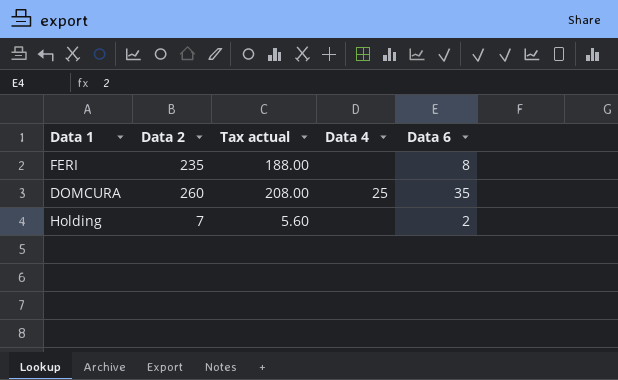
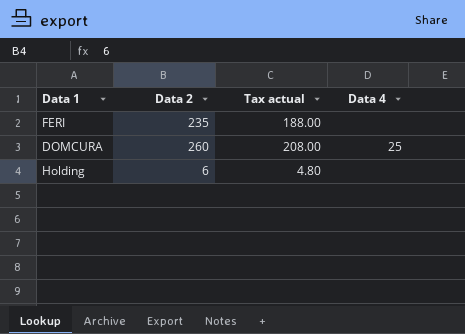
column Data 6 | position: 5 -> none
Holding | Data 2: 7 -> 6
Holding | Tax actual: 5.60 -> 4.80

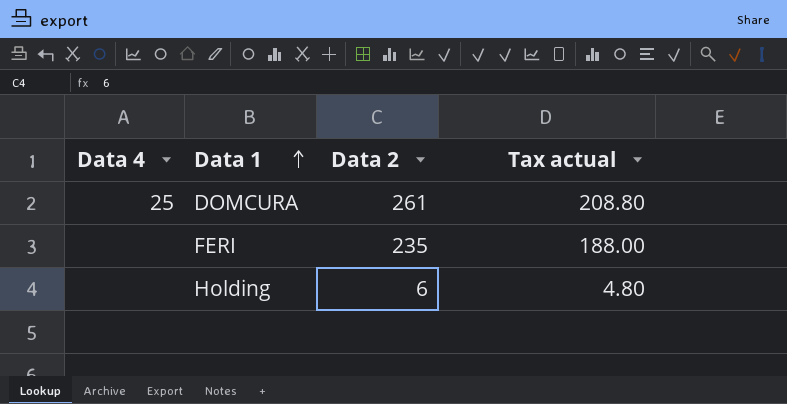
row order: none -> Data 1 ascending
column Data 4 | position: 4 -> 1
DOMCURA | Data 2: 260 -> 261
DOMCURA | Tax actual: 208.00 -> 208.80

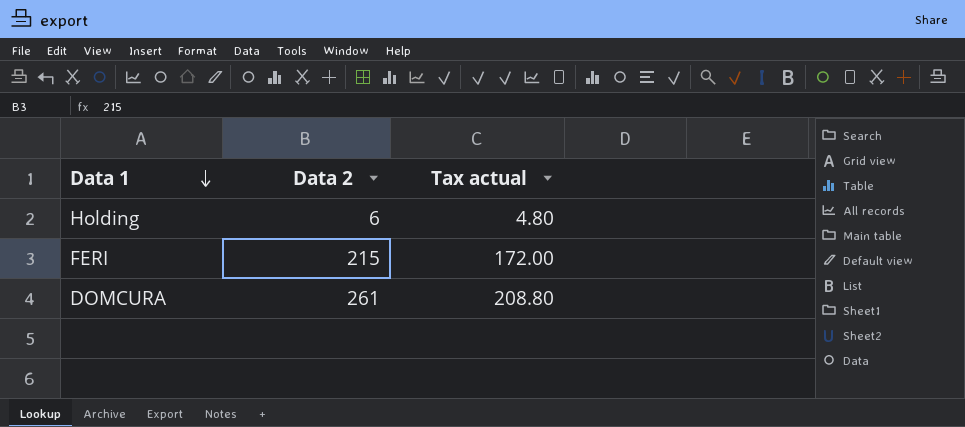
row order: Data 1 ascending -> Data 1 descending
column Data 4 | position: 1 -> none
FERI | Data 2: 235 -> 215
FERI | Tax actual: 188.00 -> 172.00

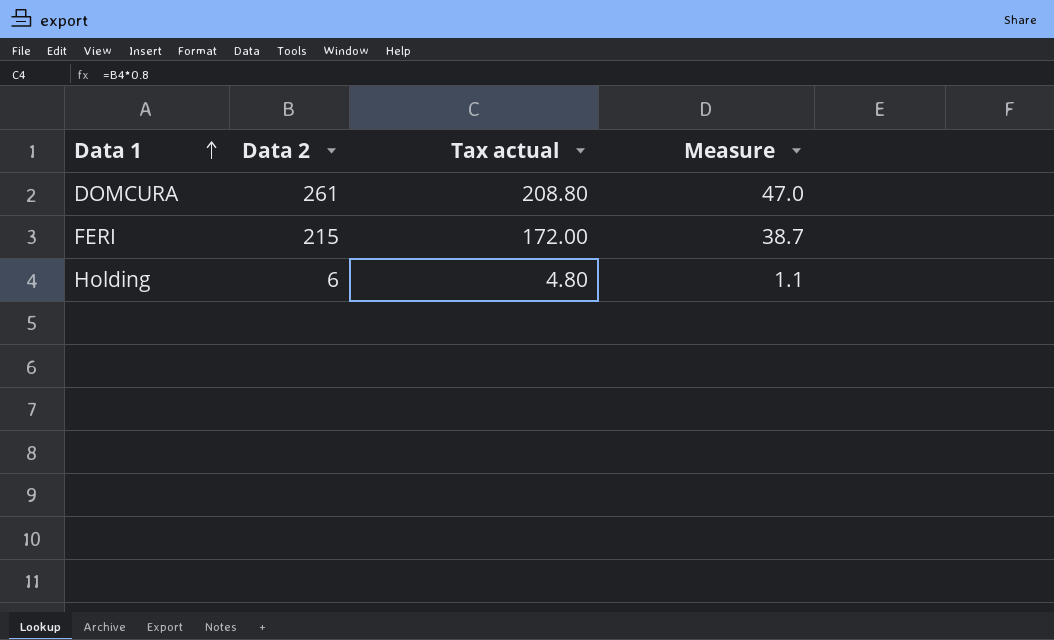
row order: Data 1 descending -> Data 1 ascending
column Measure | formula: none -> [Data 2] * 0.18

